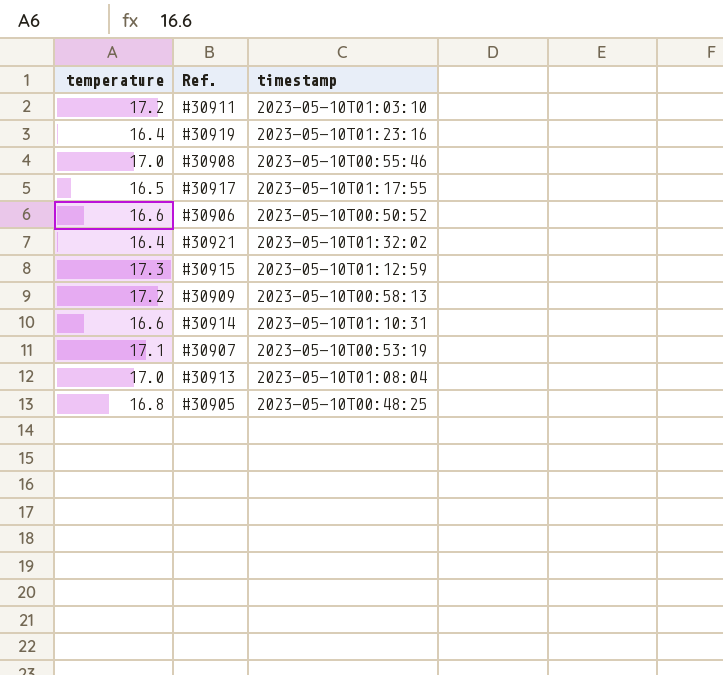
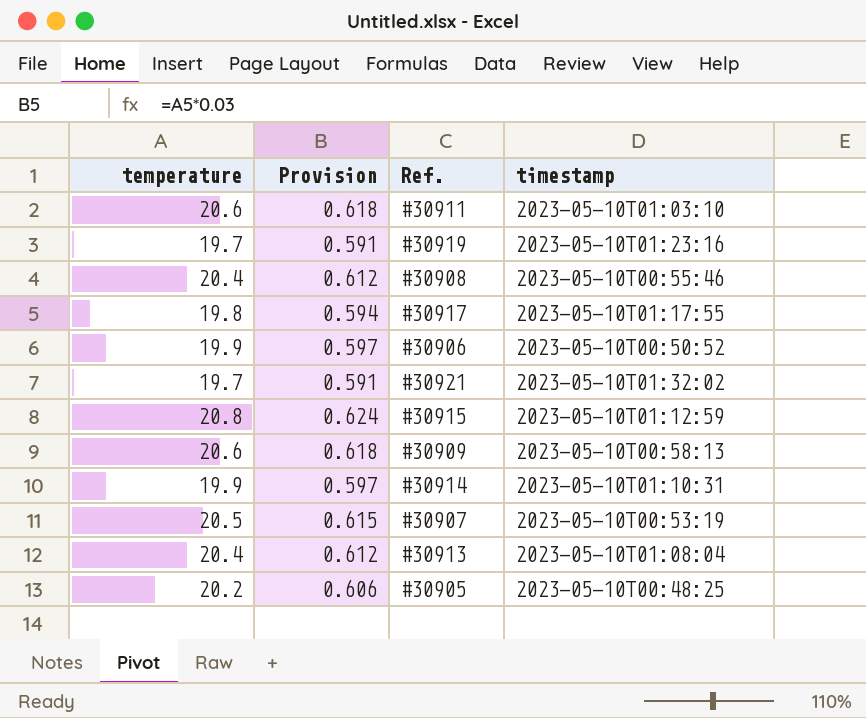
column Provision | formula: none -> [temperature] * 0.03
#30911 | temperature: 17.2 -> 20.6
#30919 | temperature: 16.4 -> 19.7
#30908 | temperature: 17.0 -> 20.4
#30917 | temperature: 16.5 -> 19.8
#30906 | temperature: 16.6 -> 19.9
#30921 | temperature: 16.4 -> 19.7
#30915 | temperature: 17.3 -> 20.8
#30909 | temperature: 17.2 -> 20.6
#30914 | temperature: 16.6 -> 19.9
#30907 | temperature: 17.1 -> 20.5
#30913 | temperature: 17.0 -> 20.4
#30905 | temperature: 16.8 -> 20.2

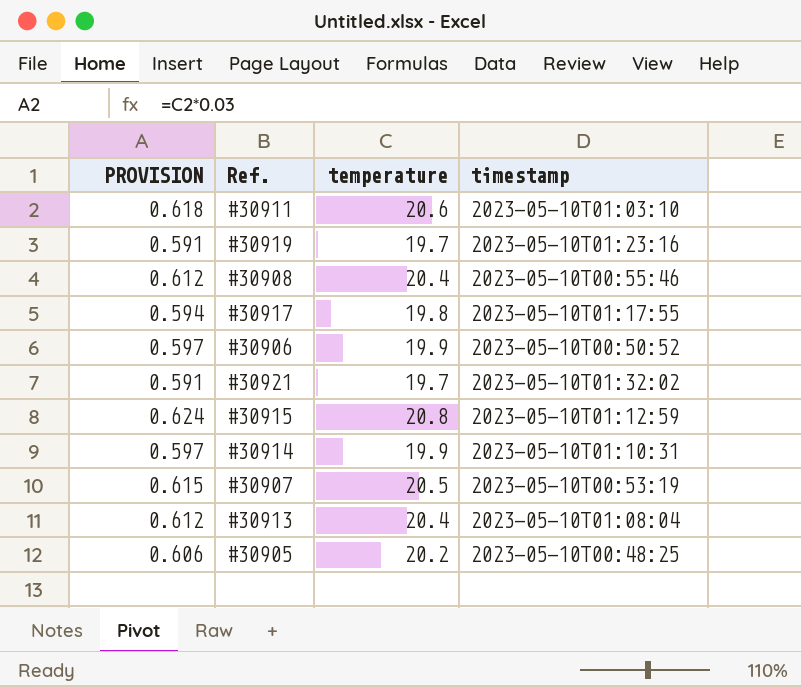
column name: Provision -> PROVISION
column temperature | position: 1 -> 3
row #30909: 20.6 | 0.618 | 2023-05-10T00:58:13 -> none

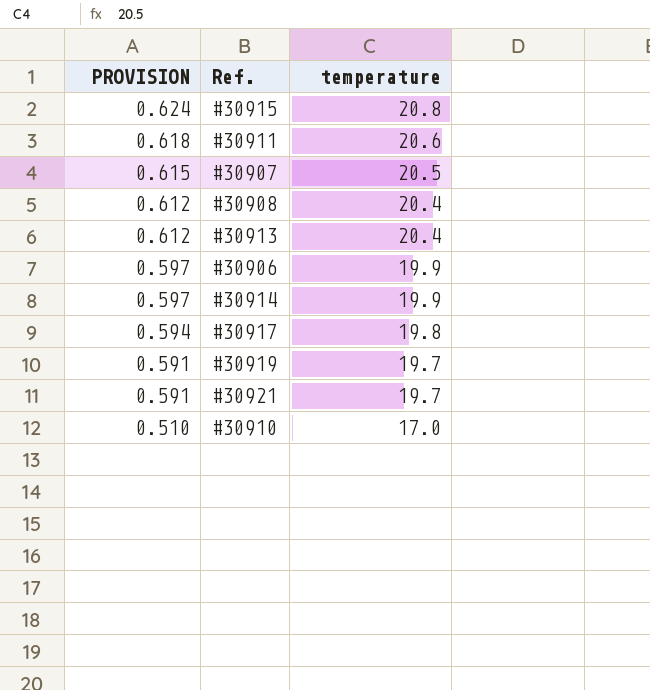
row order: none -> PROVISION descending
column timestamp | position: 4 -> none
row #30905: 0.606 | 20.2 | 2023-05-10T00:48:25 -> none
row #30910: none -> 0.510 | 17.0

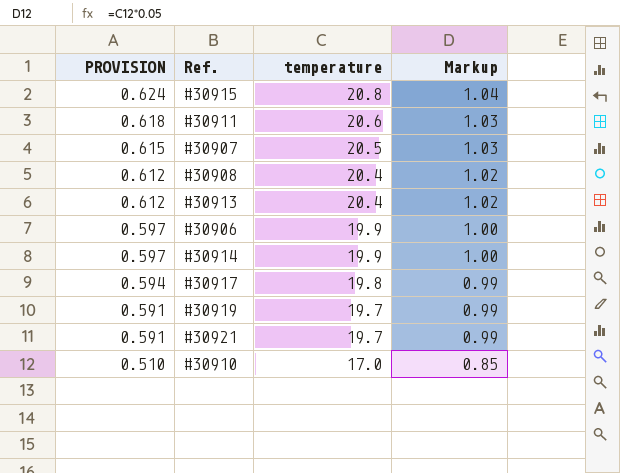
column Markup | formula: none -> [temperature] * 0.05

